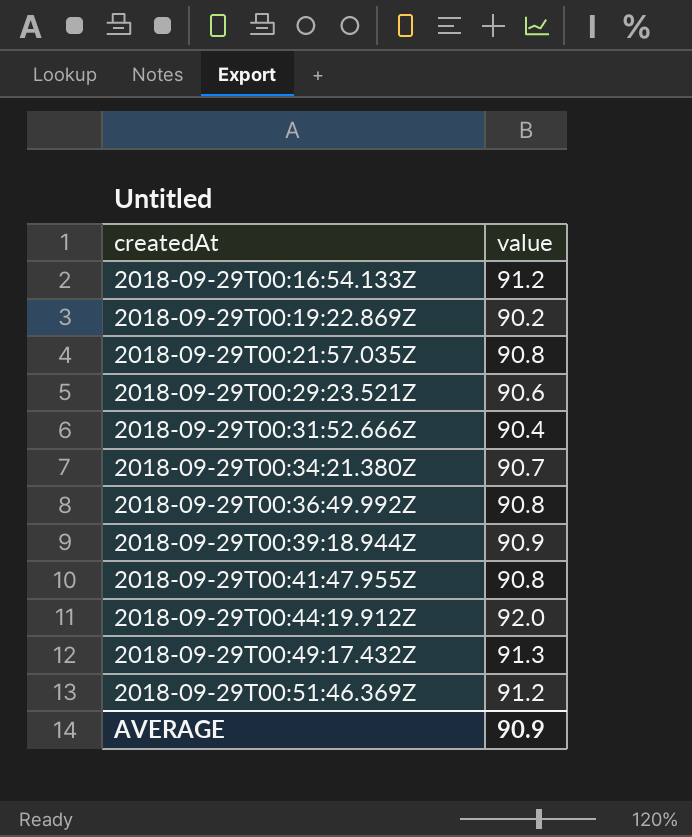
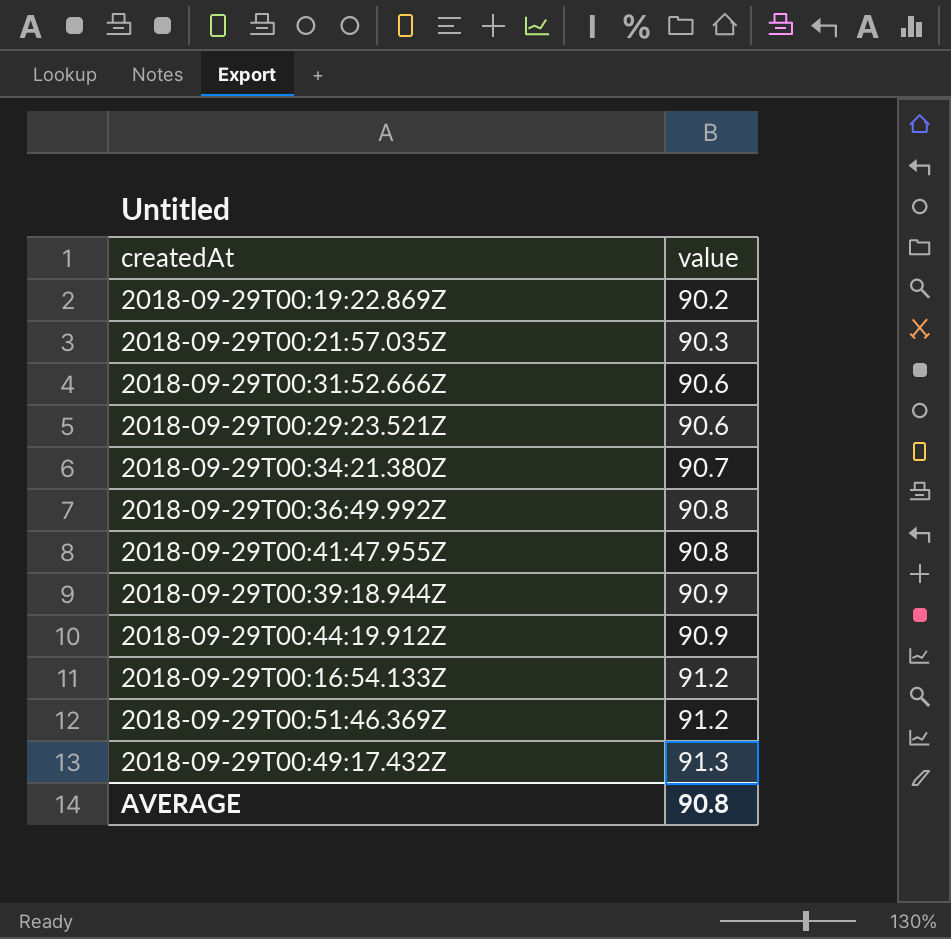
row order: createdAt ascending -> value ascending
2018-09-29T00:21:57.035Z | value: 90.8 -> 90.3
2018-09-29T00:31:52.666Z | value: 90.4 -> 90.6
2018-09-29T00:44:19.912Z | value: 92.0 -> 90.9
AVERAGE | value: 90.9 -> 90.8

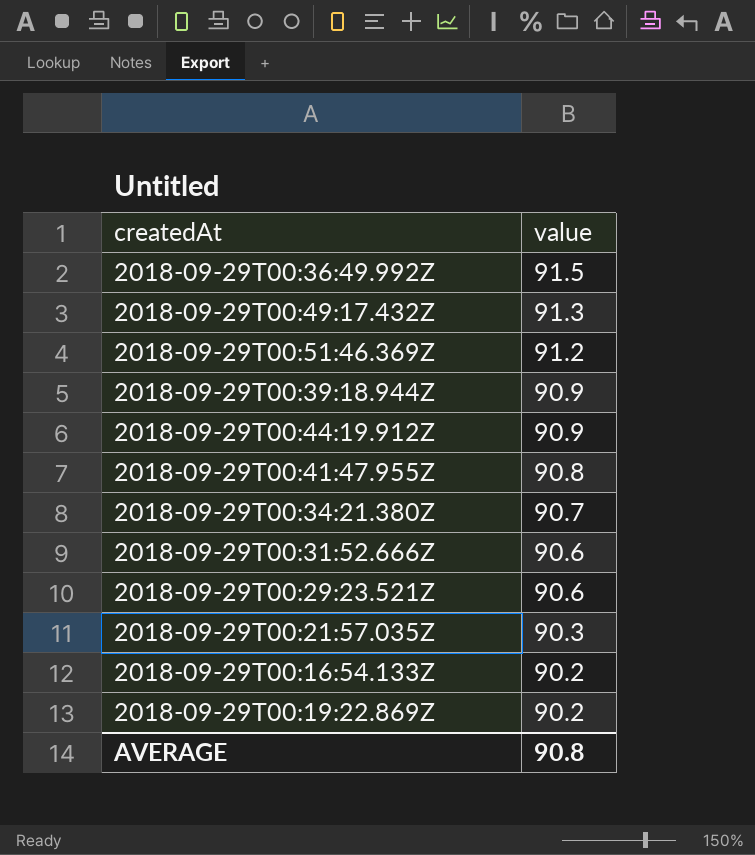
row order: value ascending -> value descending
2018-09-29T00:36:49.992Z | value: 90.8 -> 91.5
2018-09-29T00:16:54.133Z | value: 91.2 -> 90.2

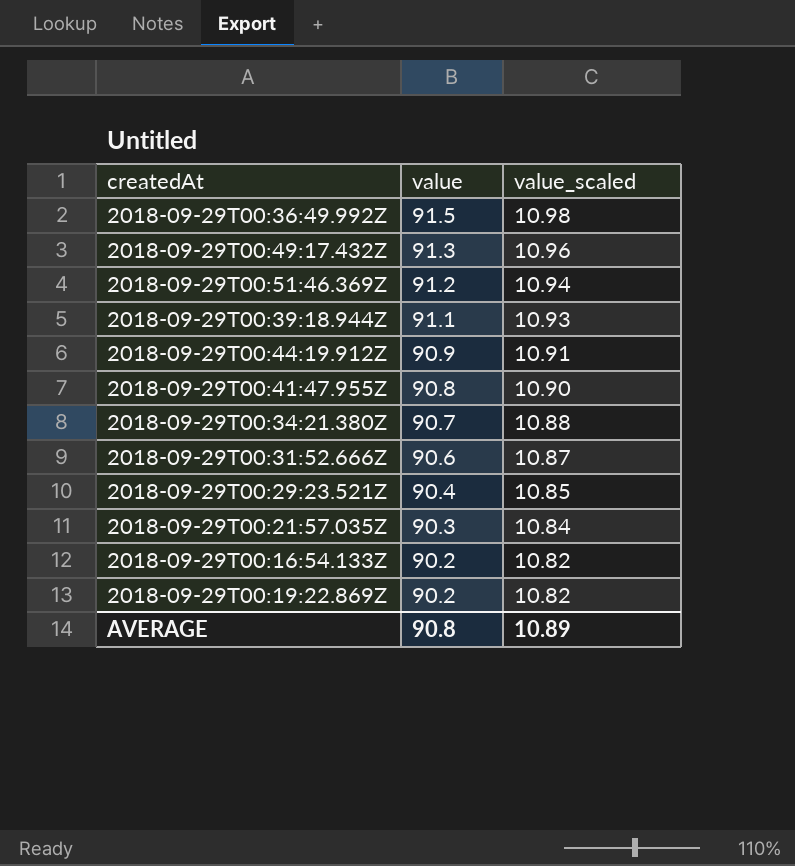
column value_scaled | formula: none -> [value] * 0.12
2018-09-29T00:39:18.944Z | value: 90.9 -> 91.1
2018-09-29T00:29:23.521Z | value: 90.6 -> 90.4

